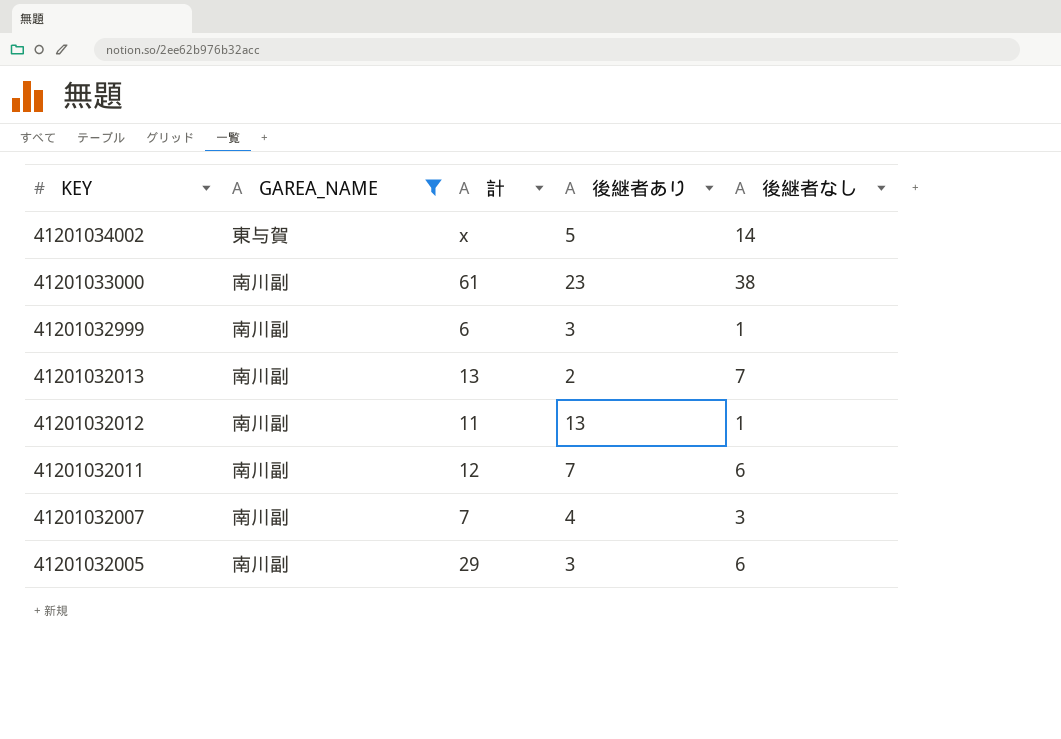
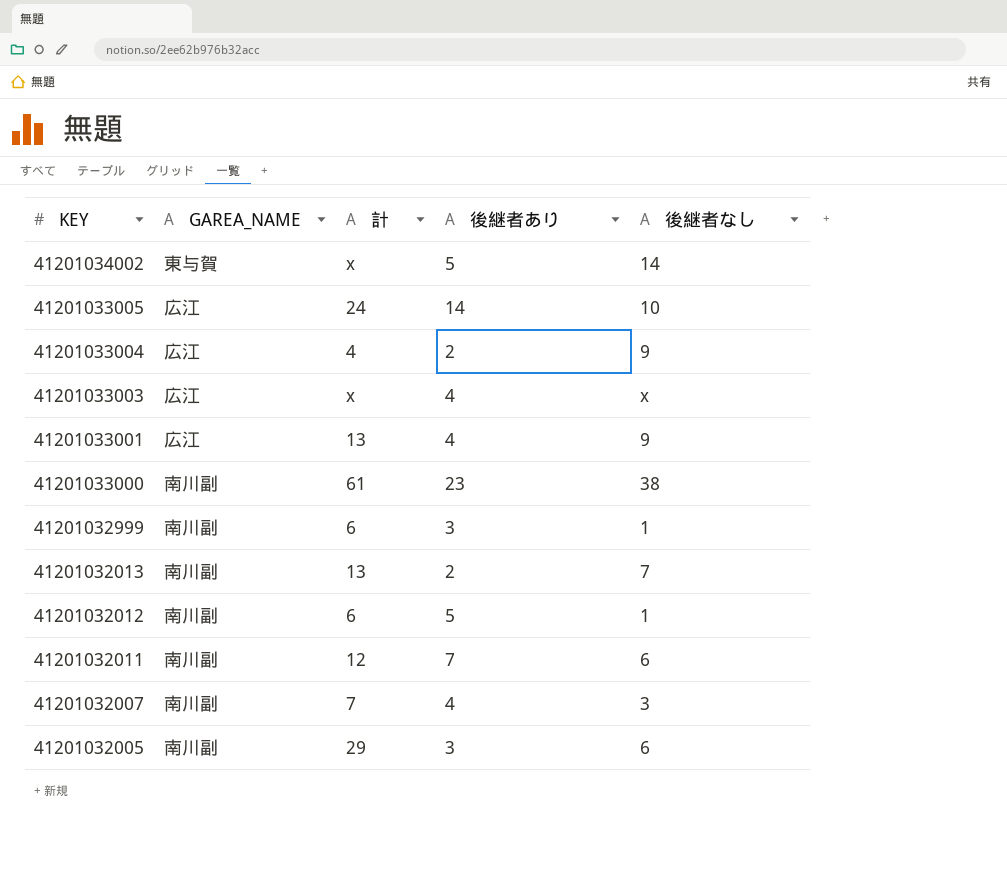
filter: GAREA_NAME != 広江 -> none
41201032012 | 計: 11 -> 6
41201032012 | 後継者あり: 13 -> 5

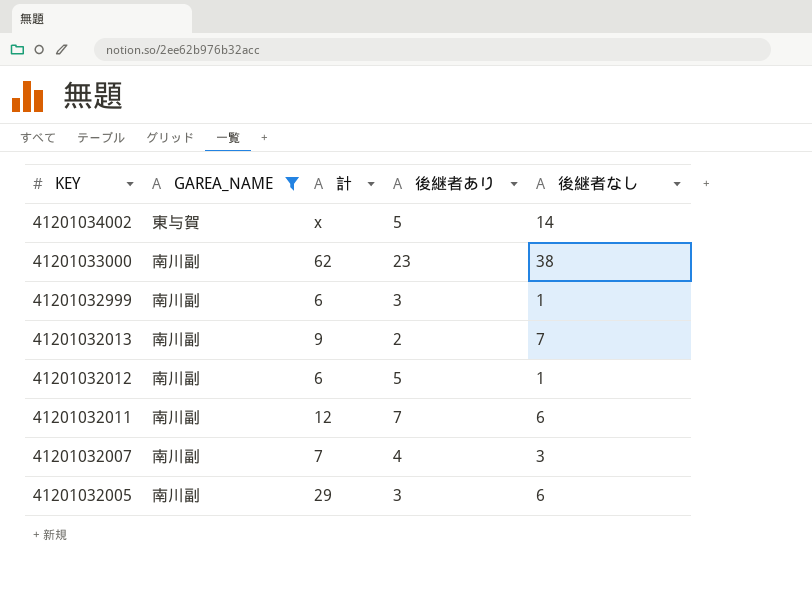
filter: none -> GAREA_NAME != 広江
41201033000 | 計: 61 -> 62
41201032013 | 計: 13 -> 9

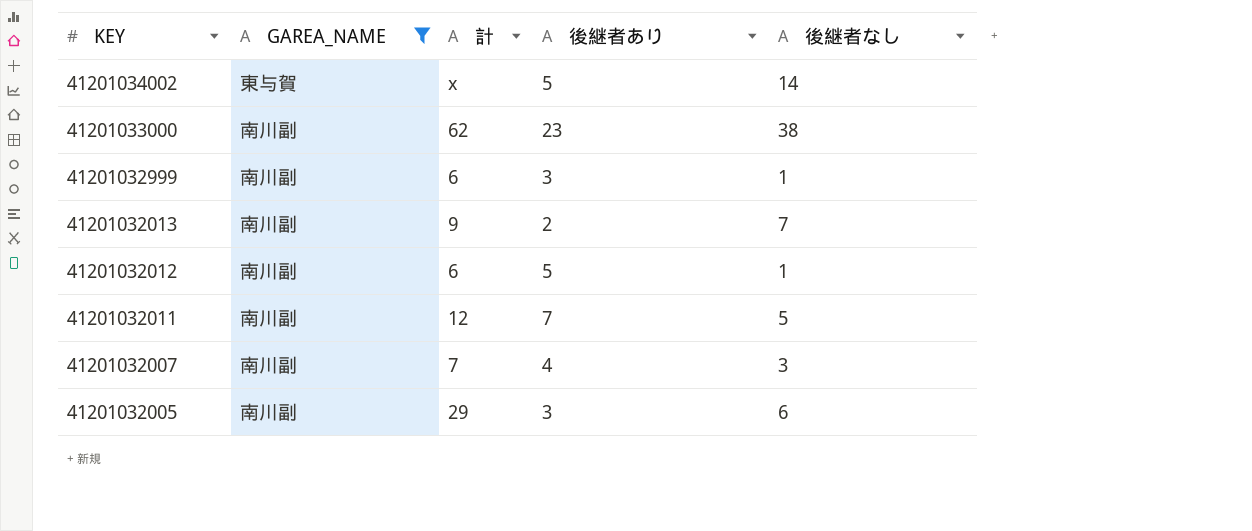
41201032011 | 後継者なし: 6 -> 5

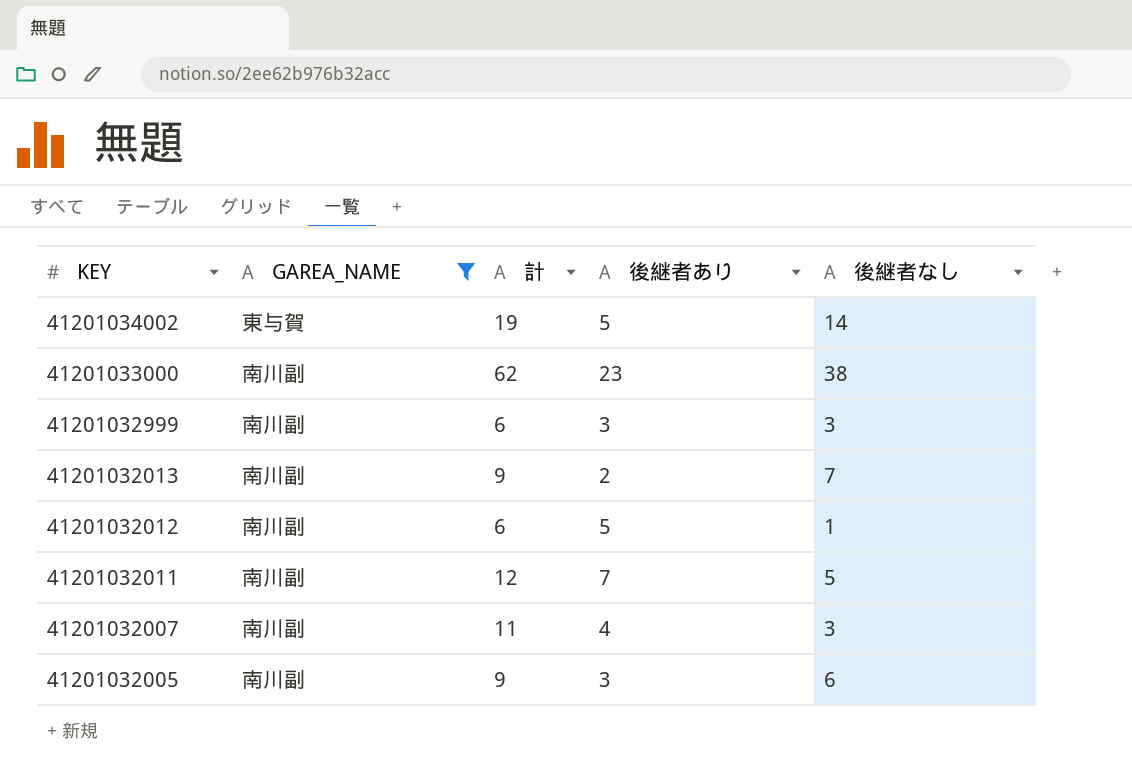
41201034002 | 計: x -> 19
41201032999 | 後継者なし: 1 -> 3
41201032007 | 計: 7 -> 11
41201032005 | 計: 29 -> 9

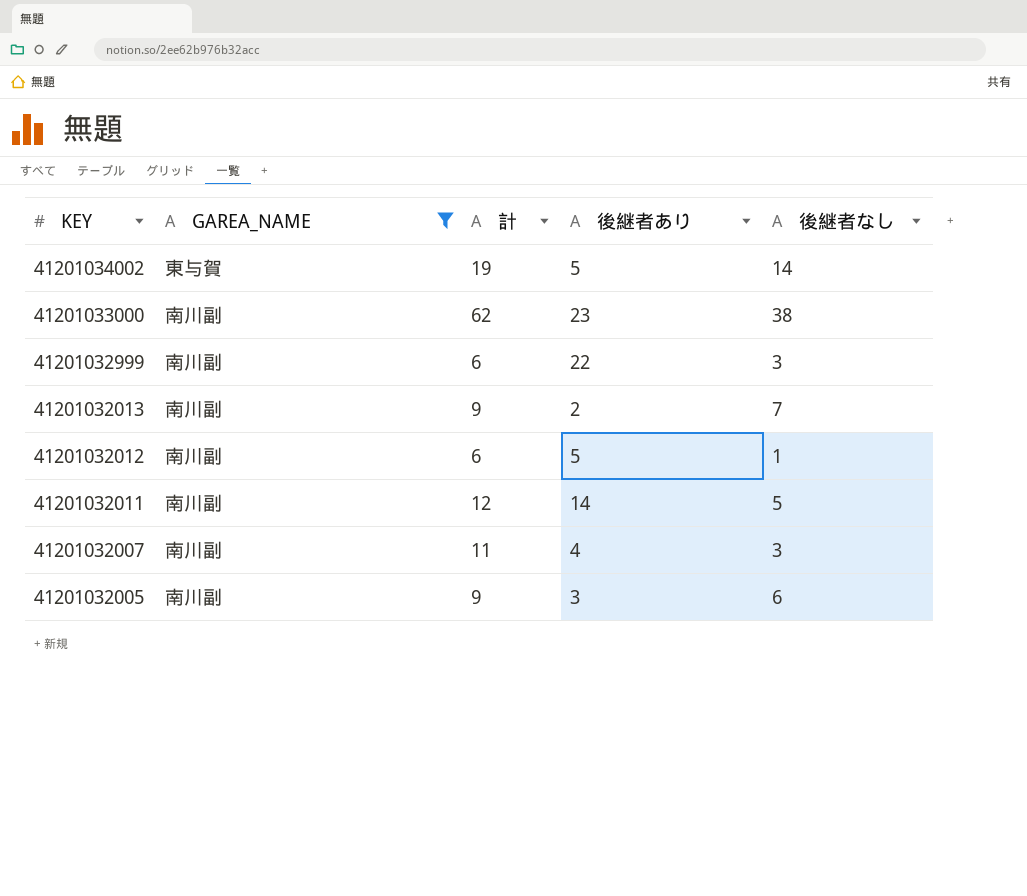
41201032999 | 後継者あり: 3 -> 22
41201032011 | 後継者あり: 7 -> 14

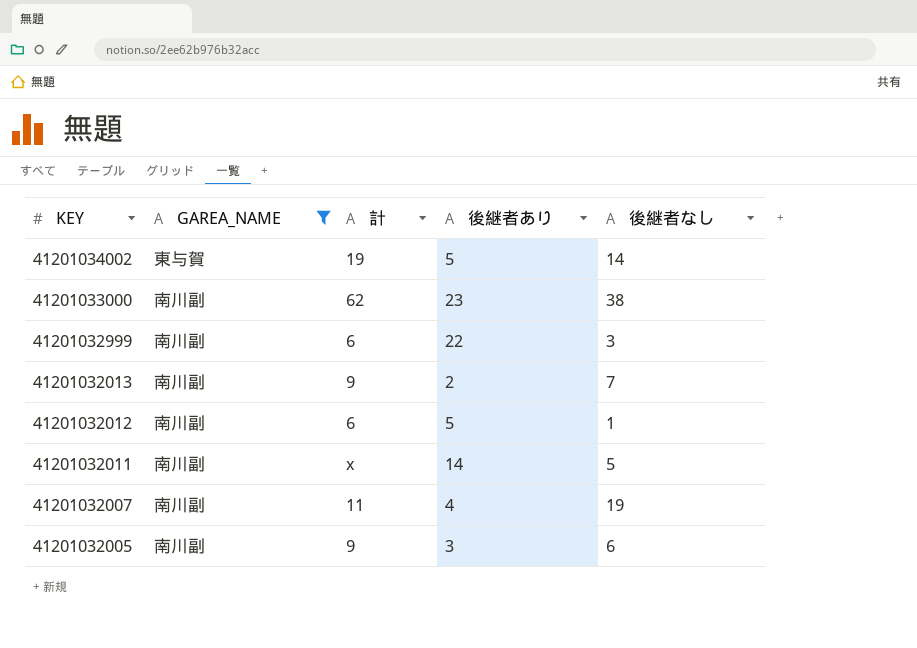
41201032011 | 計: 12 -> x
41201032007 | 後継者なし: 3 -> 19

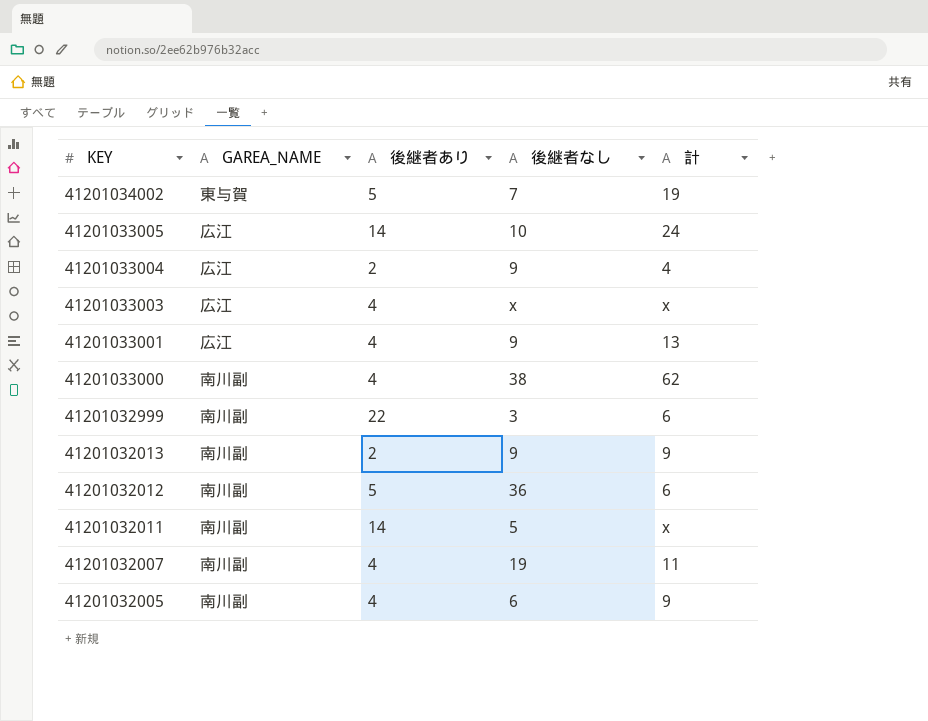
filter: GAREA_NAME != 広江 -> none
column 計 | position: 3 -> 5
41201034002 | 後継者なし: 14 -> 7
41201033000 | 後継者あり: 23 -> 4
41201032013 | 後継者なし: 7 -> 9
41201032012 | 後継者なし: 1 -> 36
41201032005 | 後継者あり: 3 -> 4

